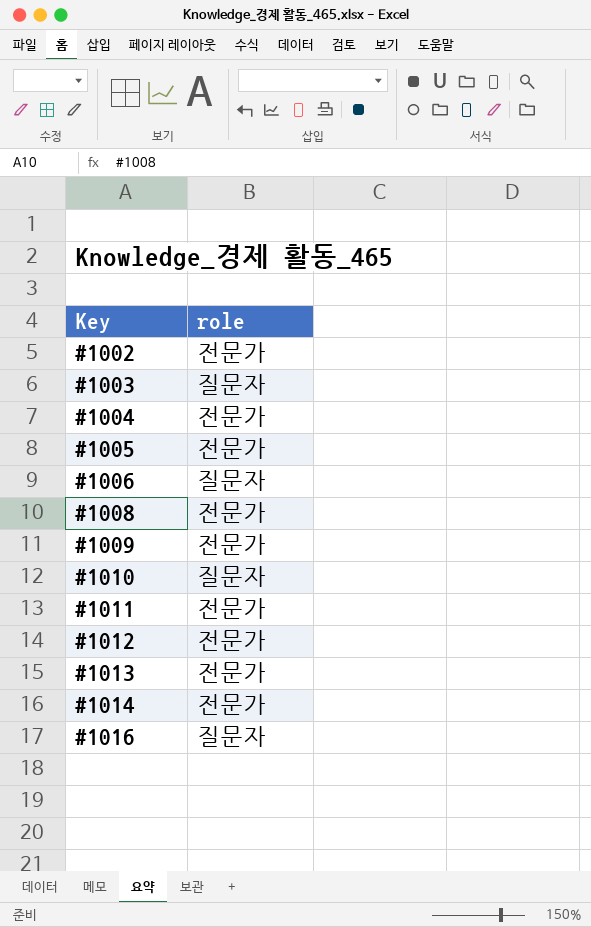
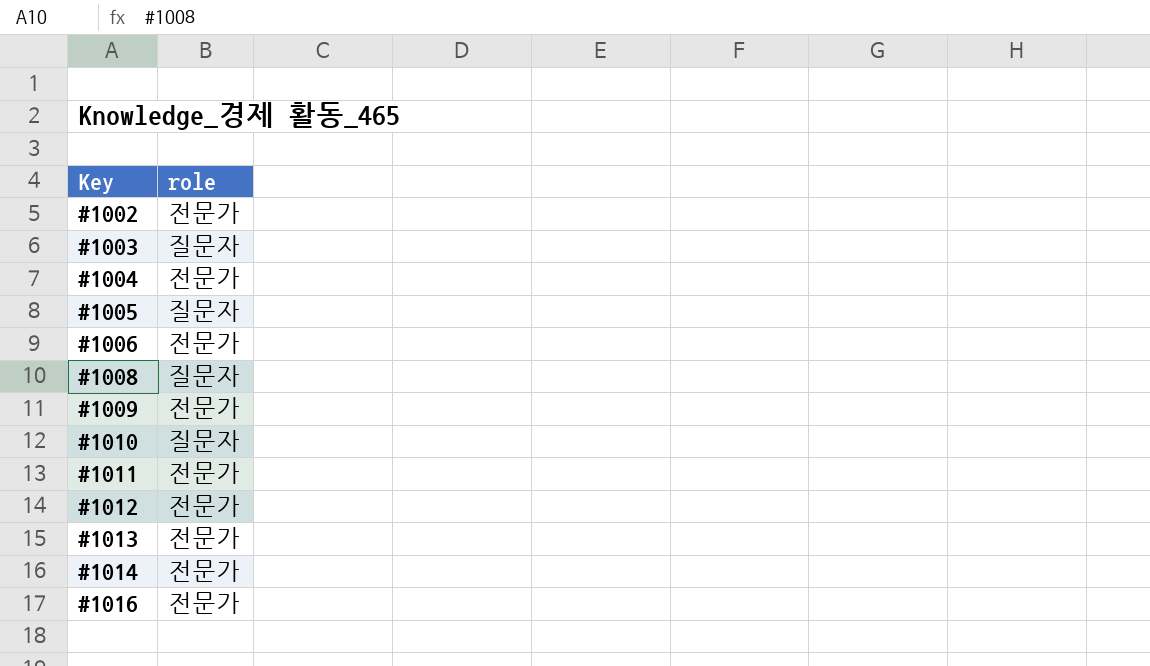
#1005 | role: 전문가 -> 질문자
#1006 | role: 질문자 -> 전문가
#1008 | role: 전문가 -> 질문자
#1016 | role: 질문자 -> 전문가

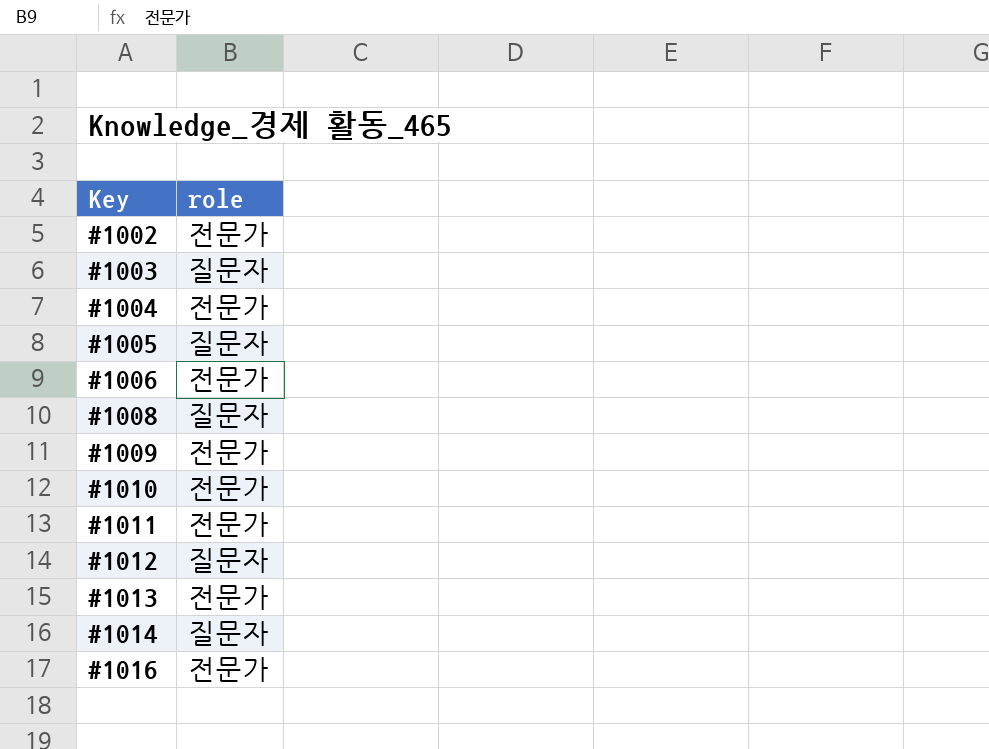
#1010 | role: 질문자 -> 전문가
#1012 | role: 전문가 -> 질문자
#1014 | role: 전문가 -> 질문자

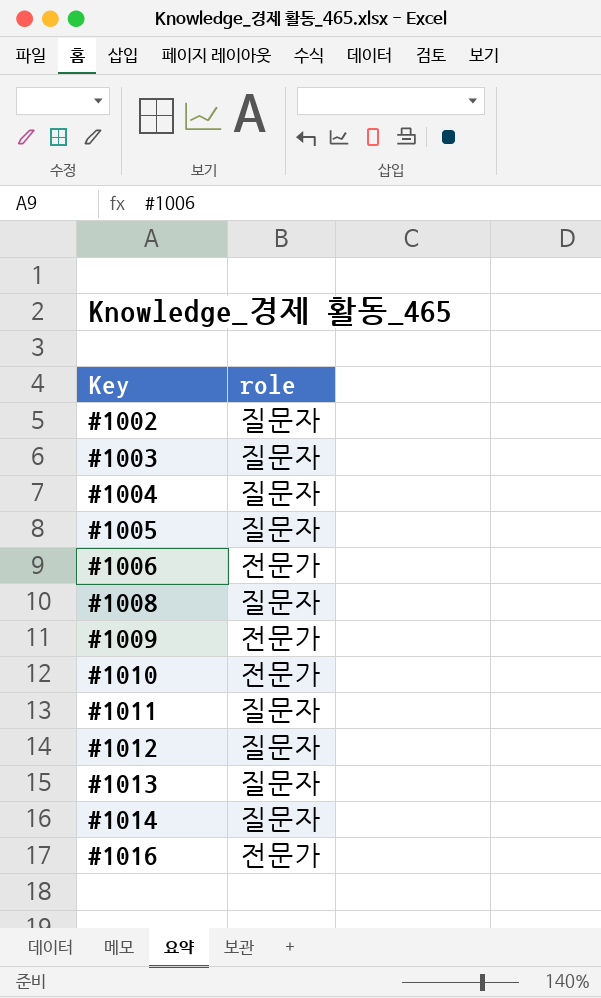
#1002 | role: 전문가 -> 질문자
#1004 | role: 전문가 -> 질문자
#1011 | role: 전문가 -> 질문자
#1013 | role: 전문가 -> 질문자

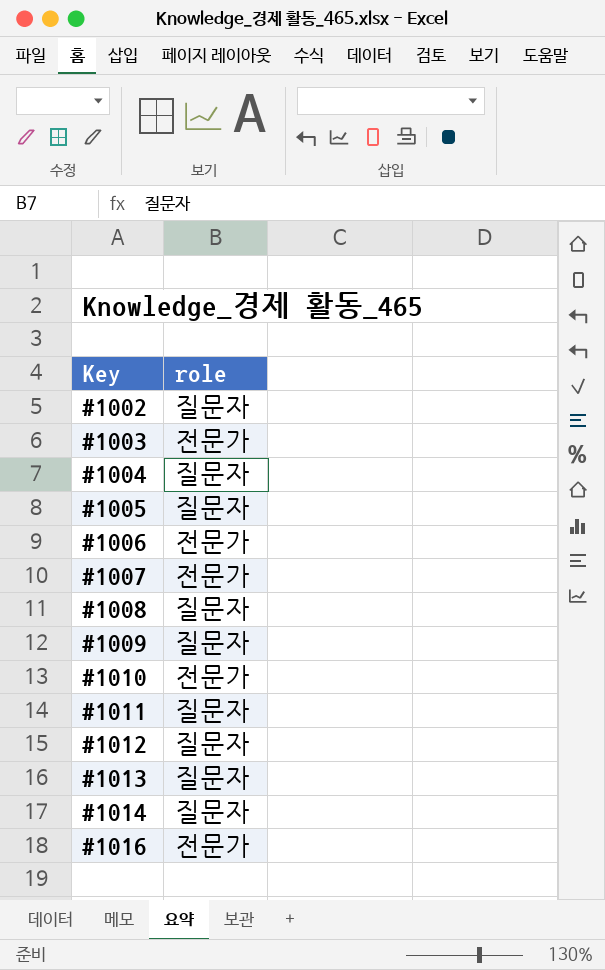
#1003 | role: 질문자 -> 전문가
row #1007: none -> 전문가
#1009 | role: 전문가 -> 질문자

